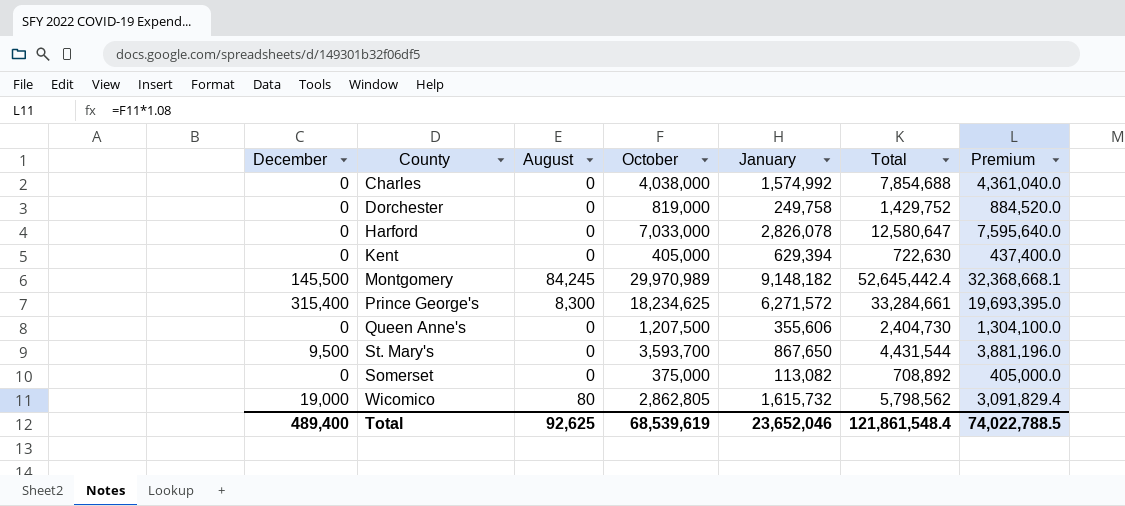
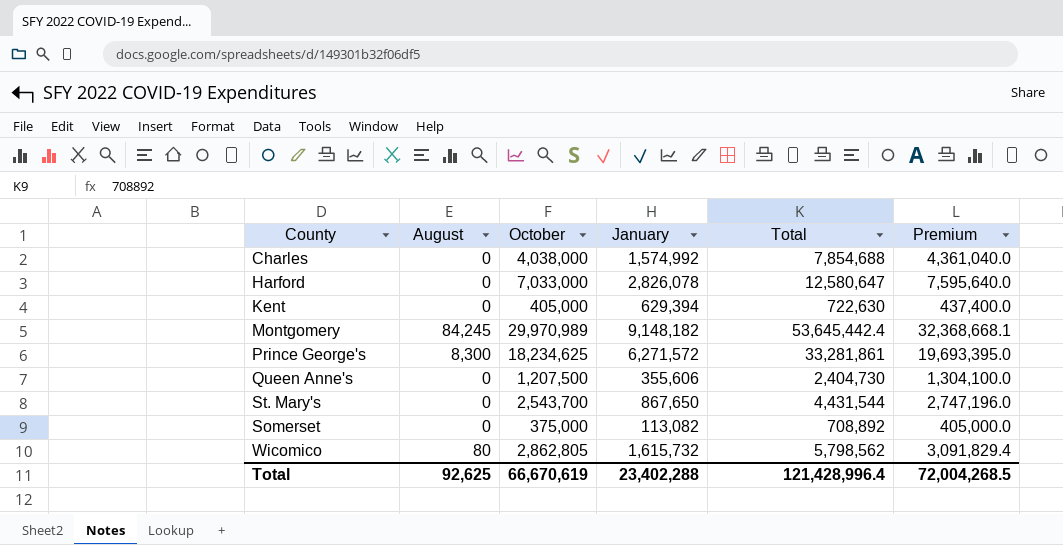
column December | position: 1 -> none
row Dorchester: 0 | 0 | 819,000 | 249,758 | 1,429,752 | 884,520.0 -> none
Montgomery | Total: 52,645,442.4 -> 53,645,442.4
Prince George's | Total: 33,284,661 -> 33,281,861
St. Mary's | October: 3,593,700 -> 2,543,700
St. Mary's | Premium: 3,881,196.0 -> 2,747,196.0
Total | October: 68,539,619 -> 66,670,619
Total | January: 23,652,046 -> 23,402,288
Total | Total: 121,861,548.4 -> 121,428,996.4
Total | Premium: 74,022,788.5 -> 72,004,268.5

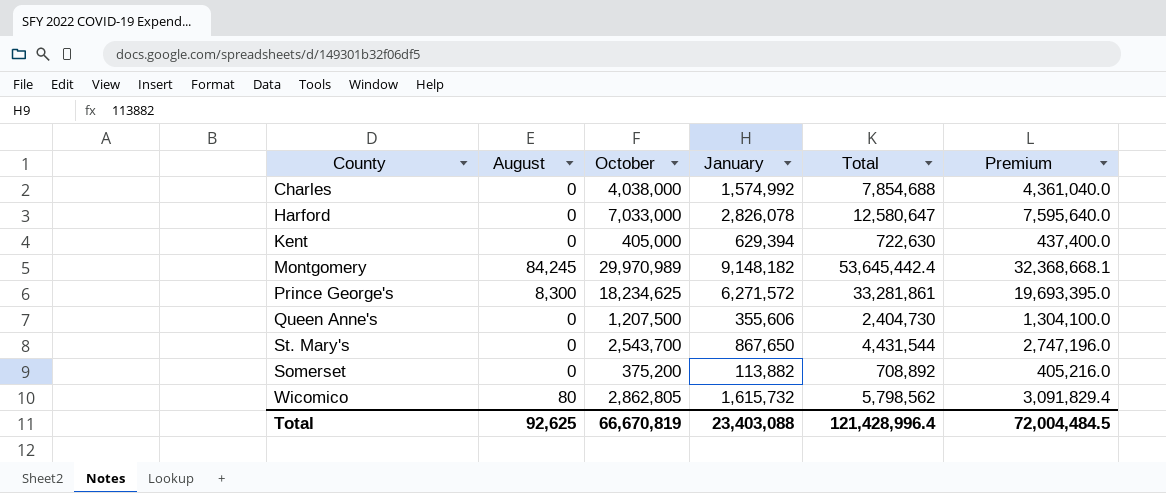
Somerset | October: 375,000 -> 375,200
Somerset | January: 113,082 -> 113,882
Somerset | Premium: 405,000.0 -> 405,216.0
Total | October: 66,670,619 -> 66,670,819
Total | January: 23,402,288 -> 23,403,088
Total | Premium: 72,004,268.5 -> 72,004,484.5

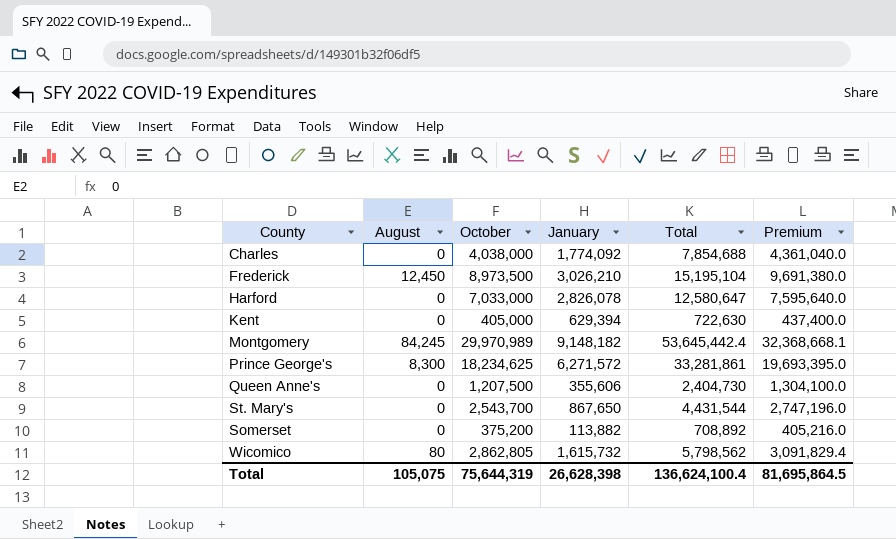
Charles | January: 1,574,992 -> 1,774,092
row Frederick: none -> 12,450 | 8,973,500 | 3,026,210 | 15,195,104 | 9,691,380.0
Total | August: 92,625 -> 105,075
Total | October: 66,670,819 -> 75,644,319
Total | January: 23,403,088 -> 26,628,398
Total | Total: 121,428,996.4 -> 136,624,100.4
Total | Premium: 72,004,484.5 -> 81,695,864.5

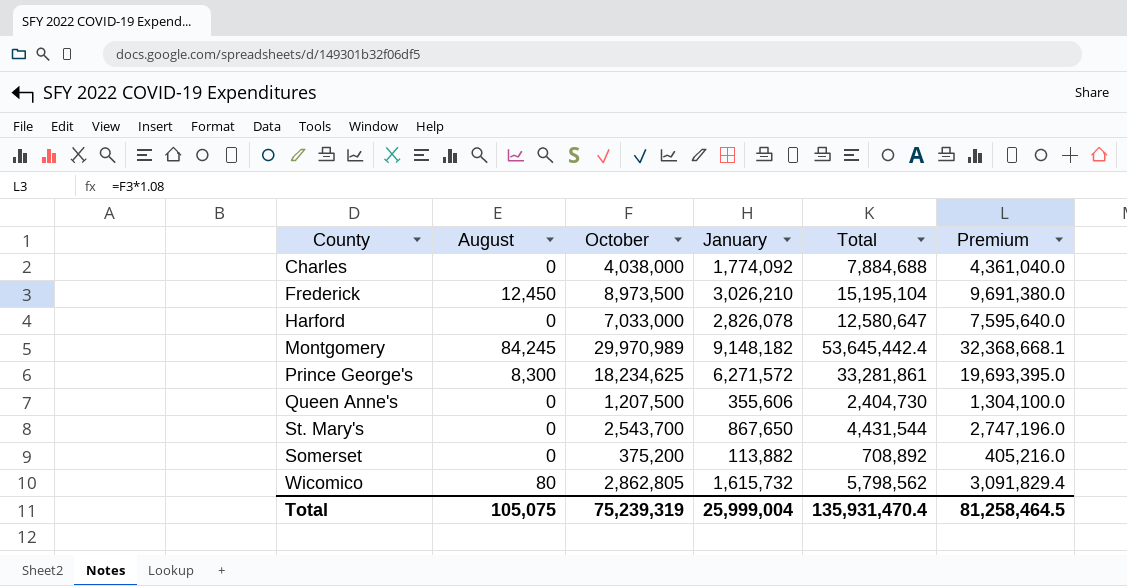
row Kent: 0 | 405,000 | 629,394 | 722,630 | 437,400.0 -> none
Charles | Total: 7,854,688 -> 7,884,688
Total | October: 75,644,319 -> 75,239,319
Total | January: 26,628,398 -> 25,999,004
Total | Total: 136,624,100.4 -> 135,931,470.4
Total | Premium: 81,695,864.5 -> 81,258,464.5

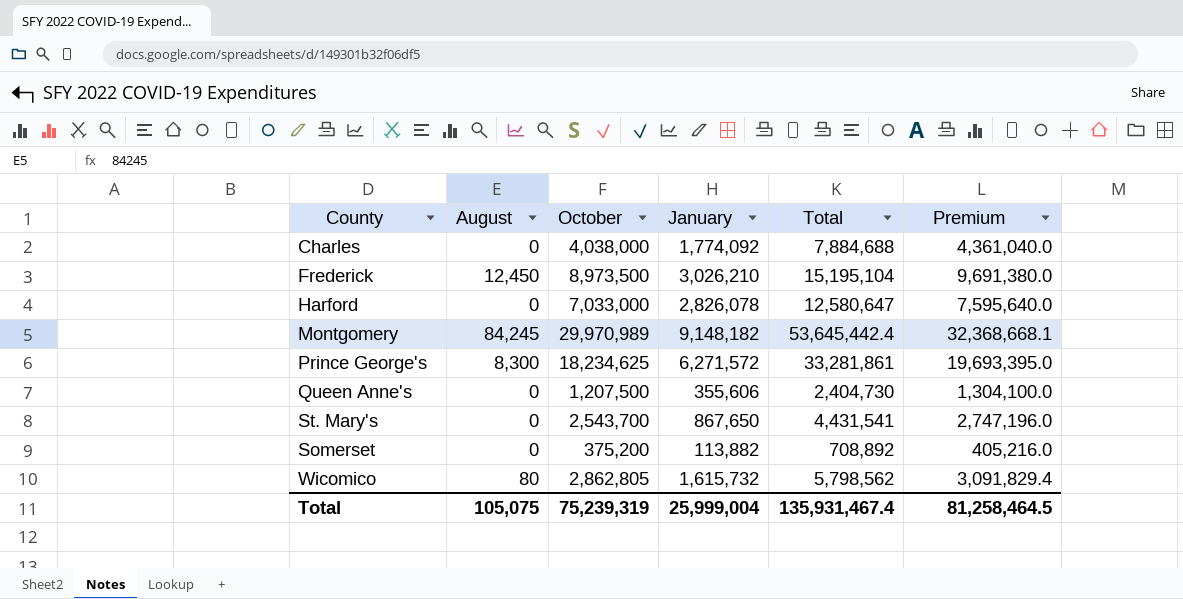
St. Mary's | Total: 4,431,544 -> 4,431,541
Total | Total: 135,931,470.4 -> 135,931,467.4

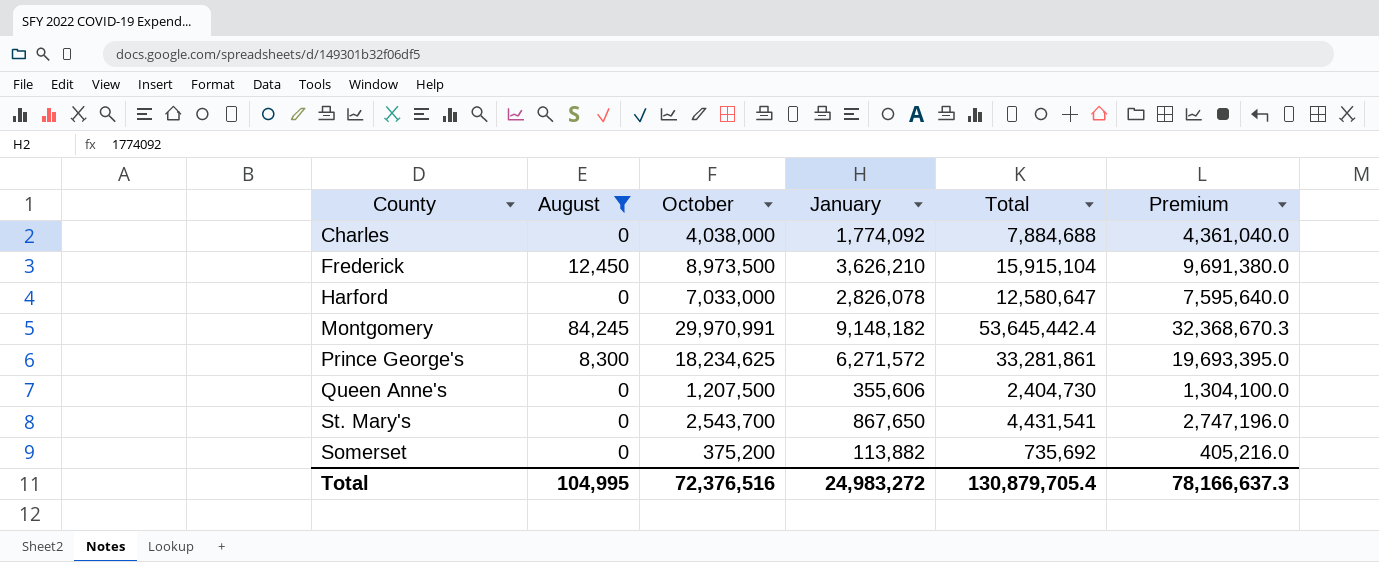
filter: none -> August != 80
Frederick | January: 3,026,210 -> 3,626,210
Frederick | Total: 15,195,104 -> 15,915,104
Montgomery | October: 29,970,989 -> 29,970,991
Montgomery | Premium: 32,368,668.1 -> 32,368,670.3
Somerset | Total: 708,892 -> 735,692
Total | August: 105,075 -> 104,995
Total | October: 75,239,319 -> 72,376,516
Total | January: 25,999,004 -> 24,983,272
Total | Total: 135,931,467.4 -> 130,879,705.4
Total | Premium: 81,258,464.5 -> 78,166,637.3

